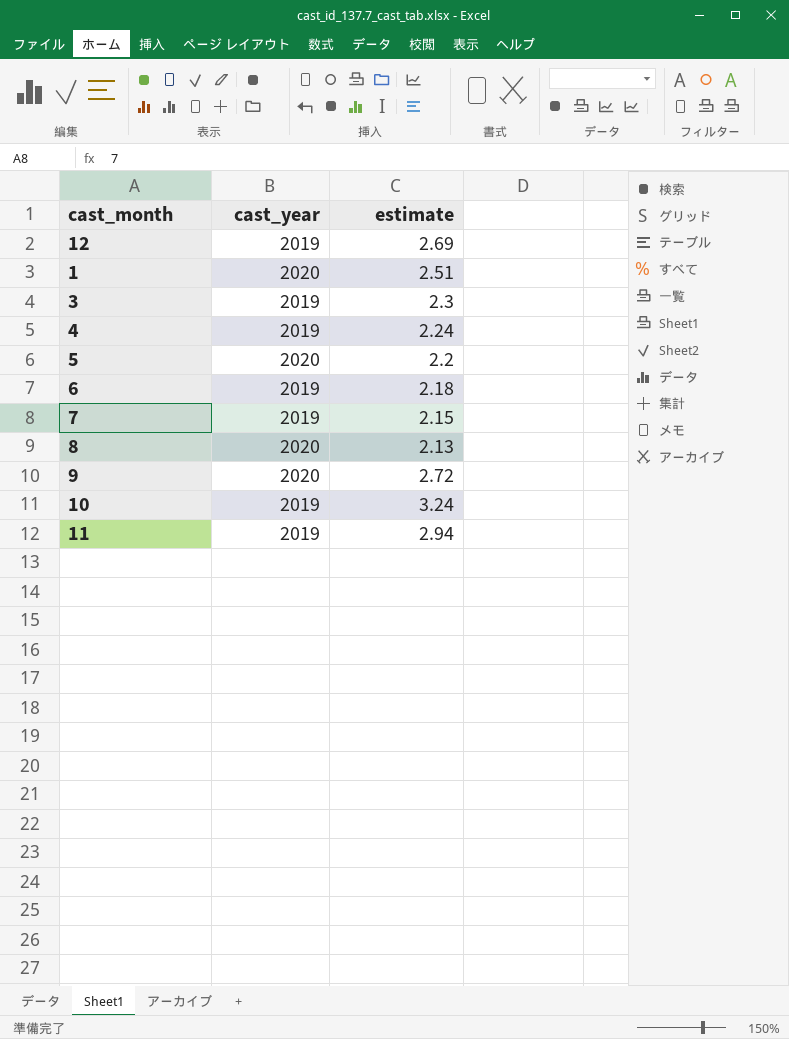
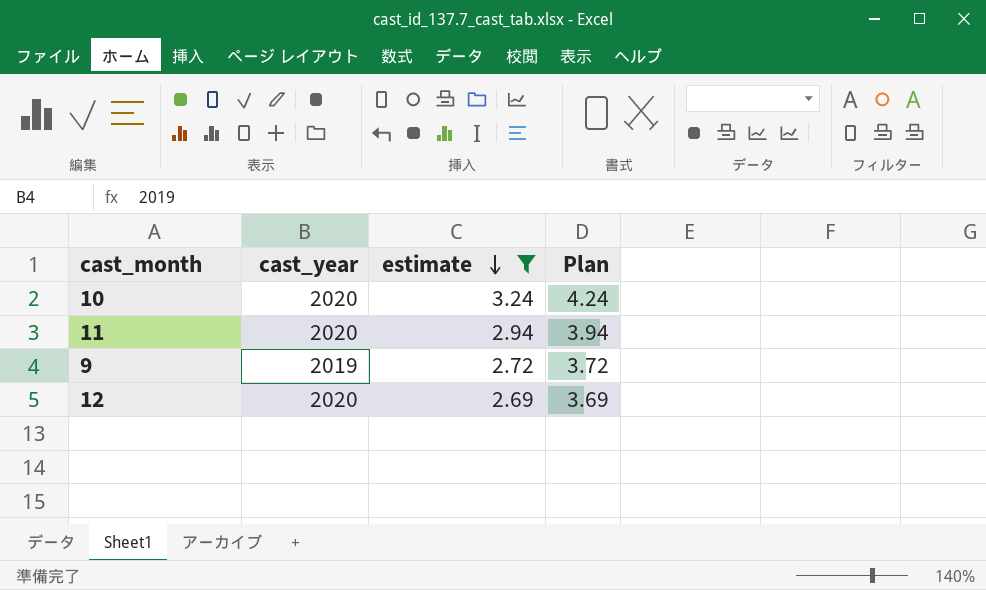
filter: none -> estimate >= 2.69
row order: none -> estimate descending
column Plan | formula: none -> [estimate] + 1
10 | cast_year: 2019 -> 2020
11 | cast_year: 2019 -> 2020
9 | cast_year: 2020 -> 2019
12 | cast_year: 2019 -> 2020

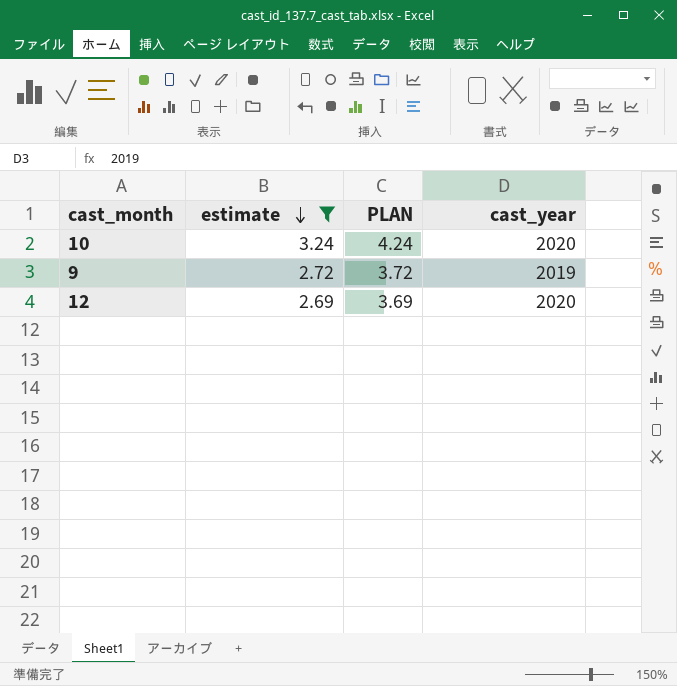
column name: Plan -> PLAN
column cast_year | position: 2 -> 4
row 11: 2020 | 2.94 | 3.94 -> none

